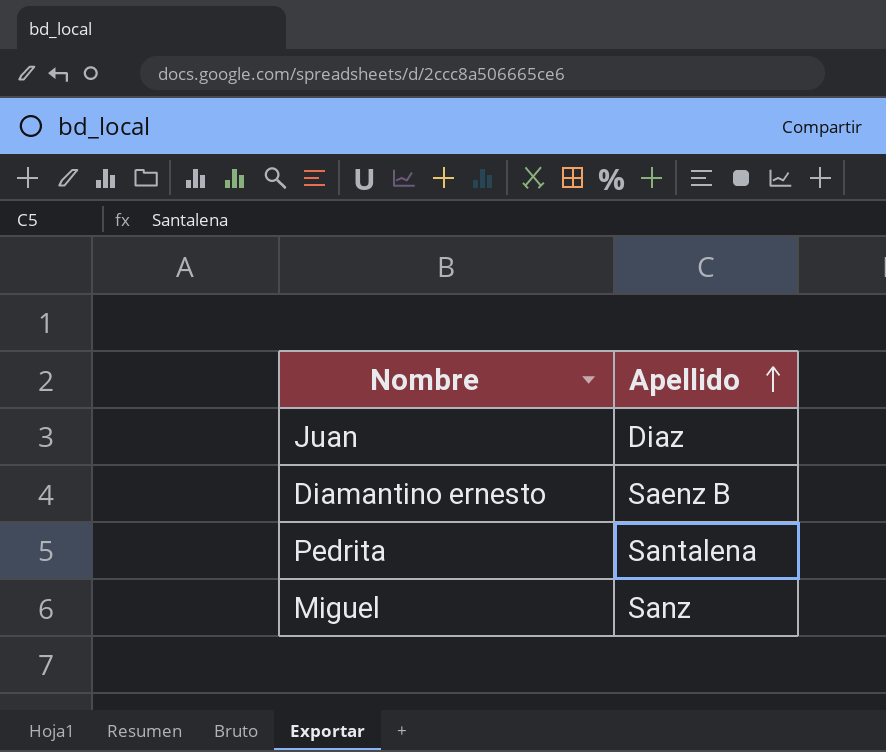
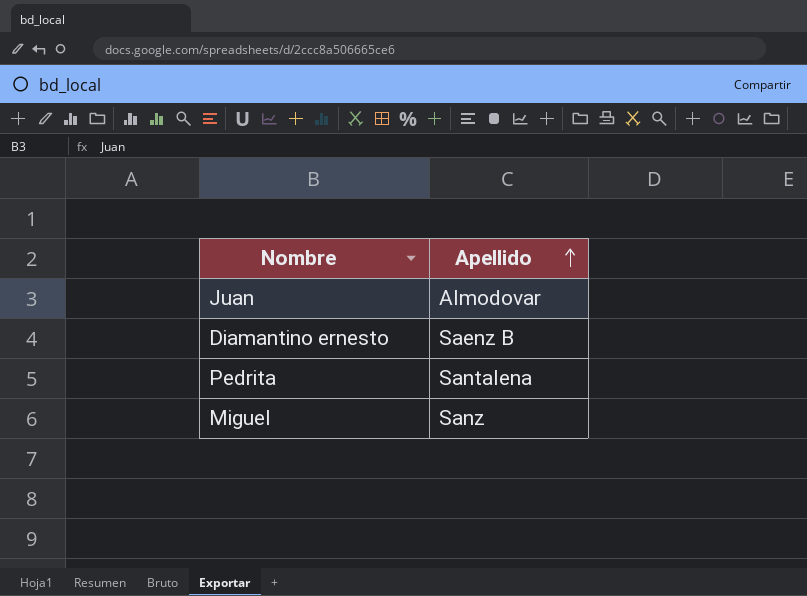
Juan | Apellido: Diaz -> Almodovar

